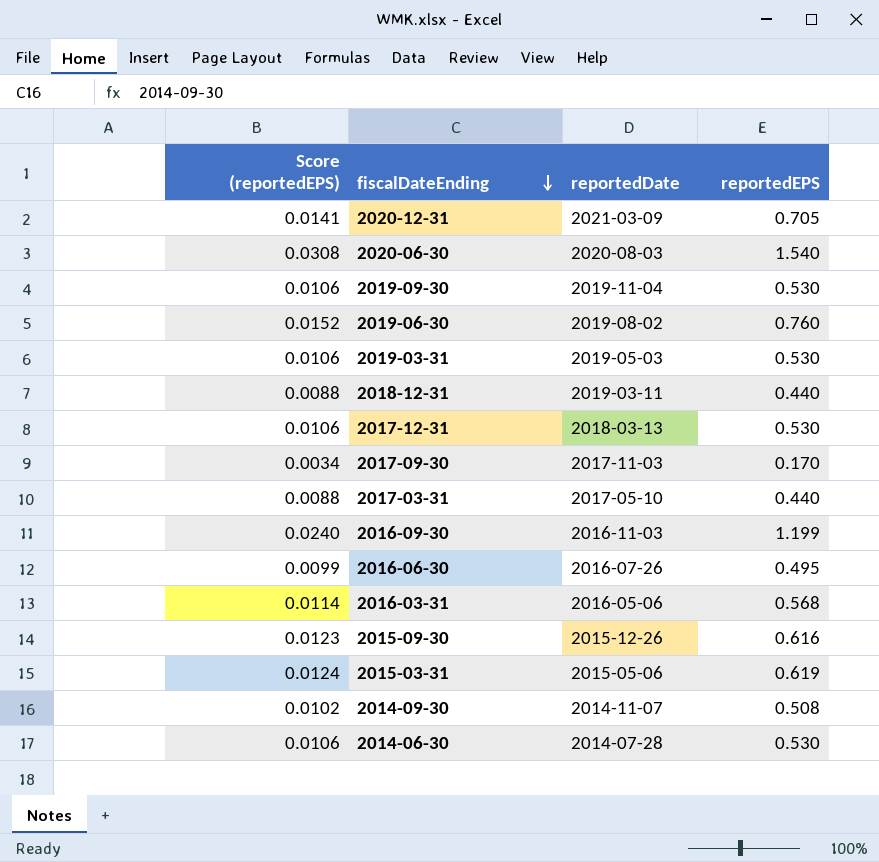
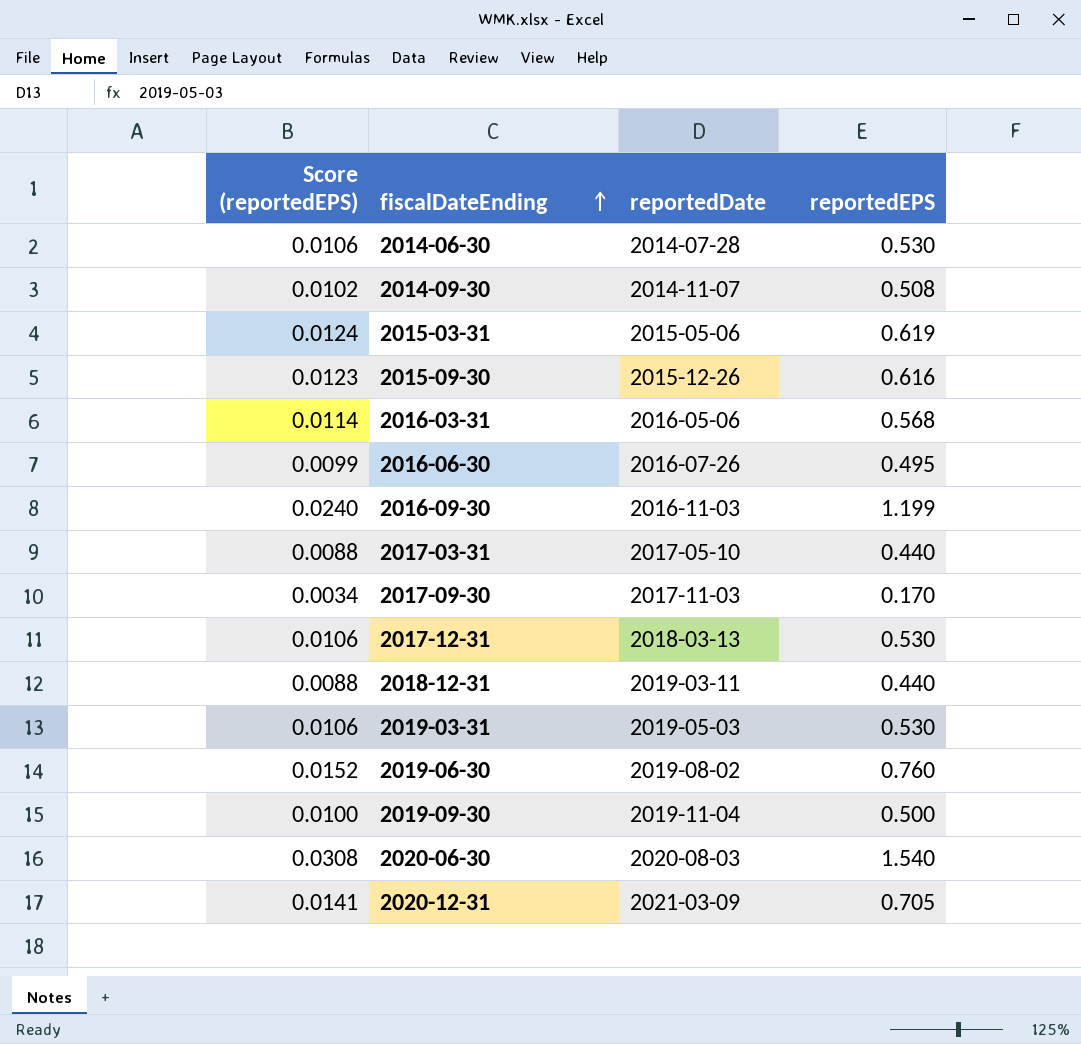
row order: fiscalDateEnding descending -> fiscalDateEnding ascending
2019-09-30 | Score (reportedEPS): 0.0106 -> 0.0100
2019-09-30 | reportedEPS: 0.530 -> 0.500

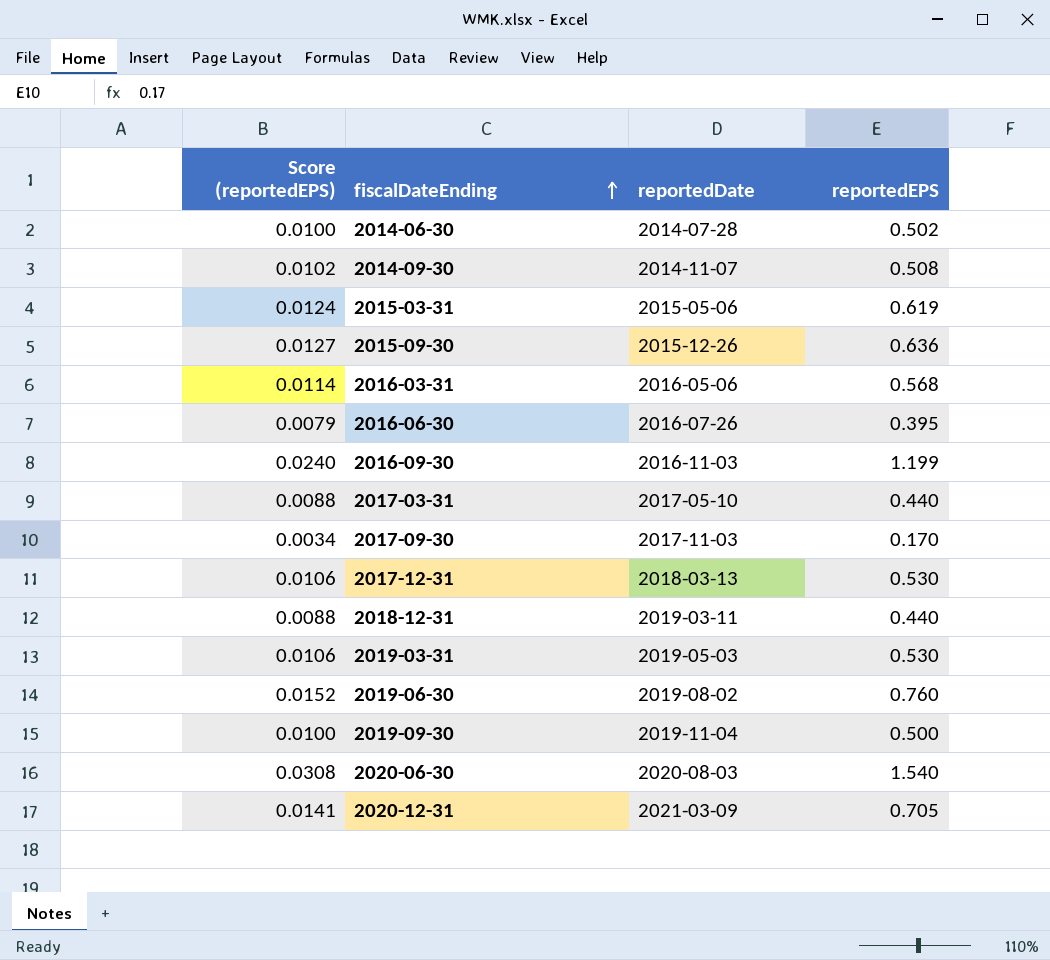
2014-06-30 | Score (reportedEPS): 0.0106 -> 0.0100
2014-06-30 | reportedEPS: 0.530 -> 0.502
2015-09-30 | Score (reportedEPS): 0.0123 -> 0.0127
2015-09-30 | reportedEPS: 0.616 -> 0.636
2016-06-30 | Score (reportedEPS): 0.0099 -> 0.0079
2016-06-30 | reportedEPS: 0.495 -> 0.395

